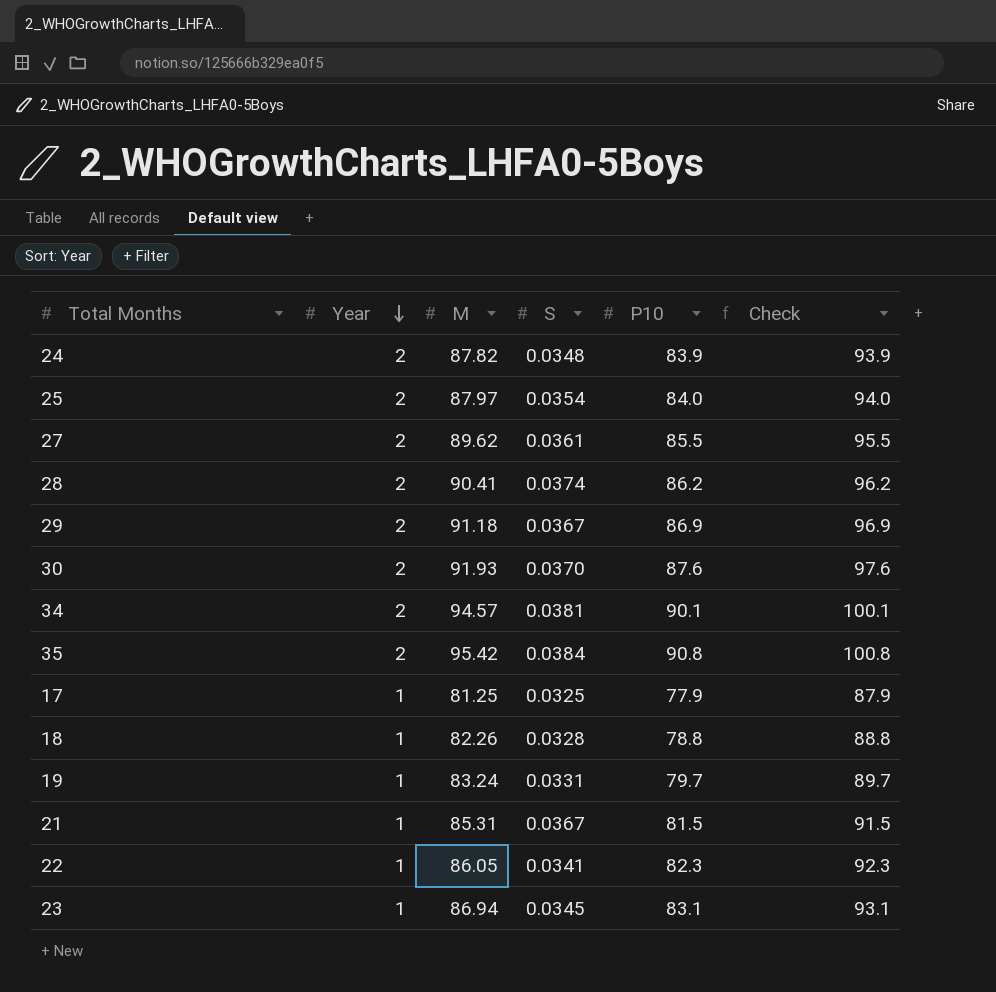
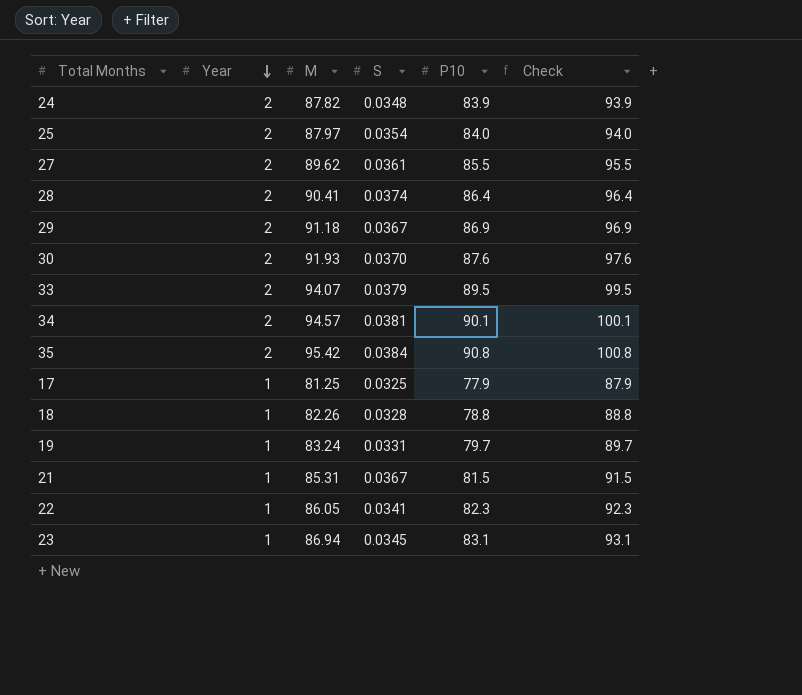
28 | P10: 86.2 -> 86.4
28 | Check: 96.2 -> 96.4
row 33: none -> 2 | 94.07 | 0.0379 | 89.5 | 99.5

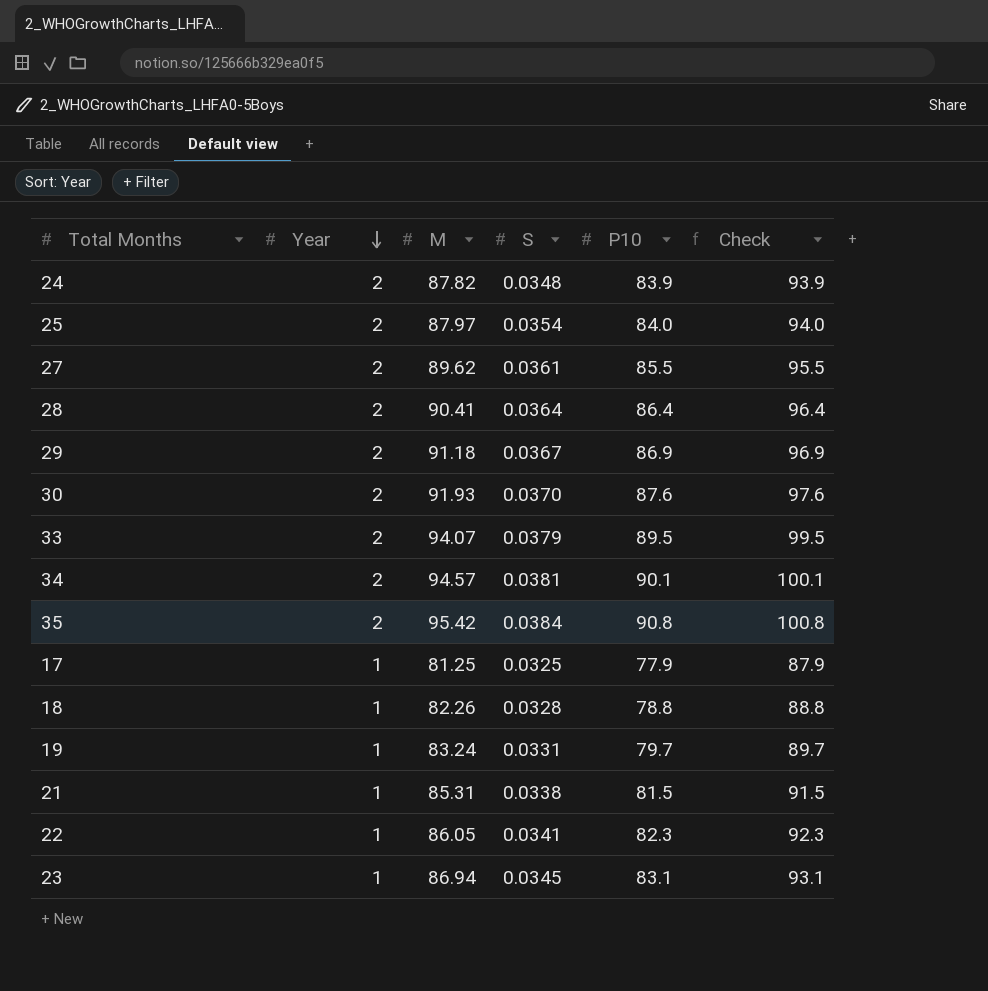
28 | S: 0.0374 -> 0.0364
21 | S: 0.0367 -> 0.0338

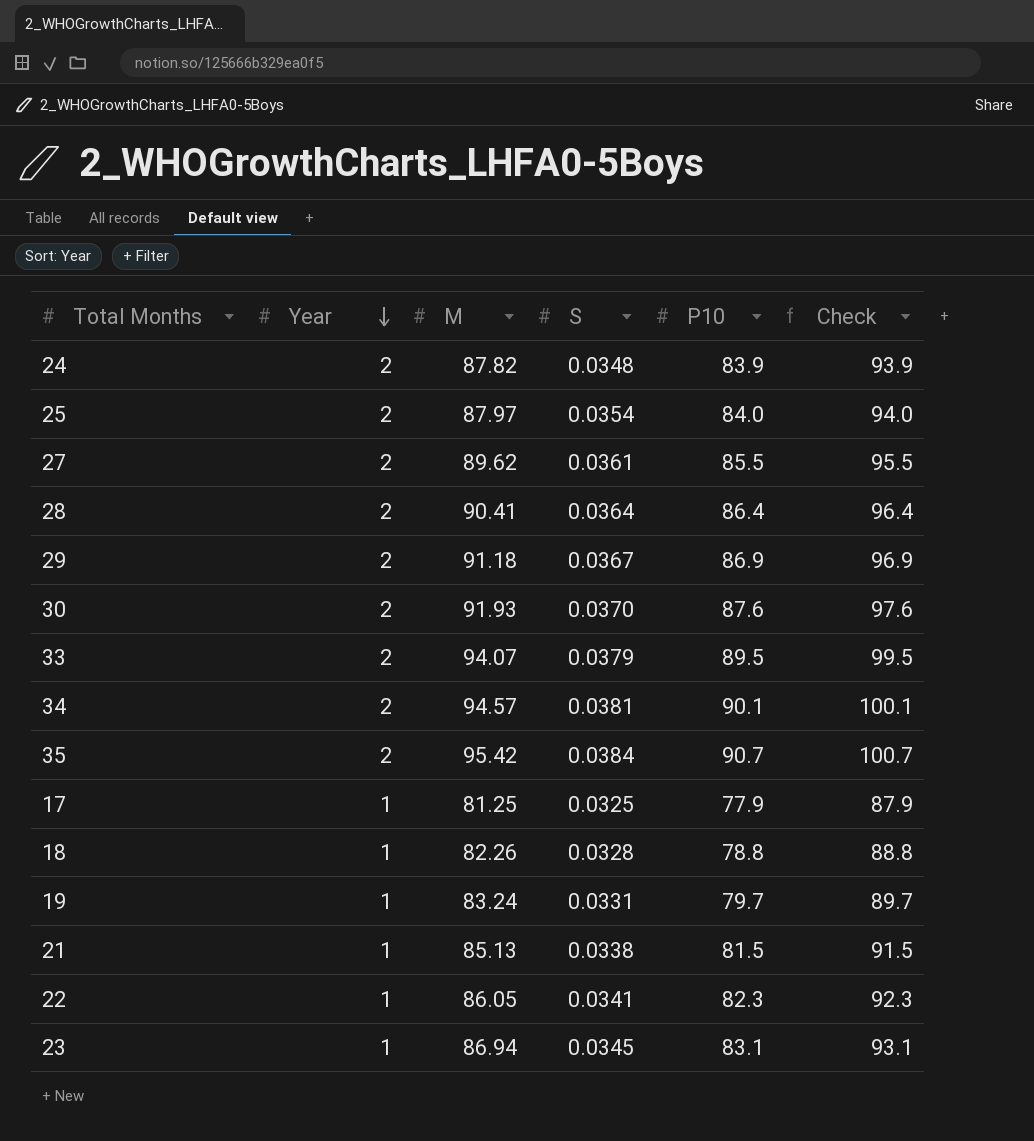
35 | P10: 90.8 -> 90.7
35 | Check: 100.8 -> 100.7
21 | M: 85.31 -> 85.13

